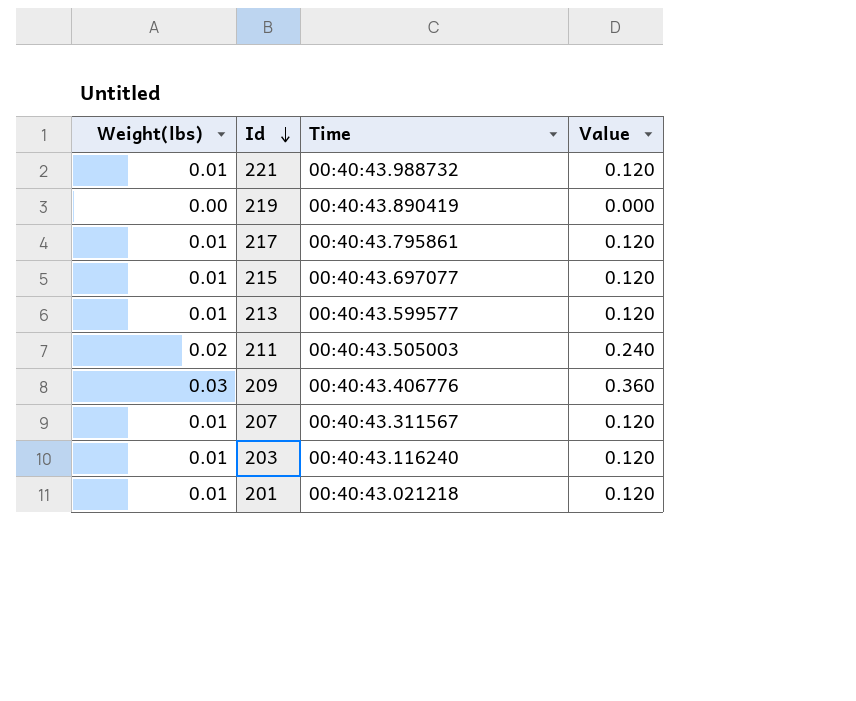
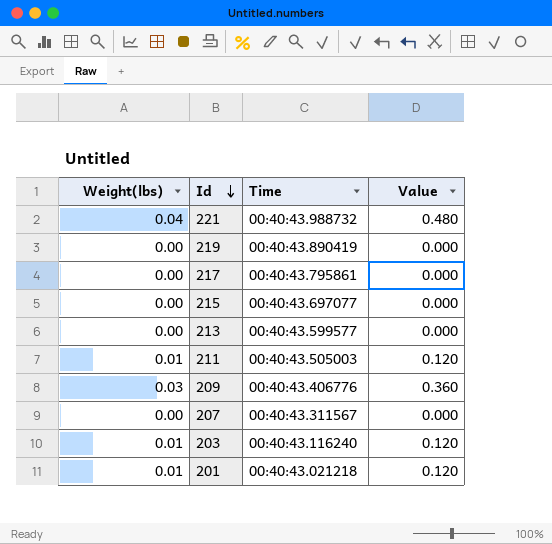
221 | Weight(lbs): 0.01 -> 0.04
221 | Value: 0.120 -> 0.480
217 | Weight(lbs): 0.01 -> 0.00
217 | Value: 0.120 -> 0.000
215 | Weight(lbs): 0.01 -> 0.00
215 | Value: 0.120 -> 0.000
213 | Weight(lbs): 0.01 -> 0.00
213 | Value: 0.120 -> 0.000
211 | Weight(lbs): 0.02 -> 0.01
211 | Value: 0.240 -> 0.120
207 | Weight(lbs): 0.01 -> 0.00
207 | Value: 0.120 -> 0.000

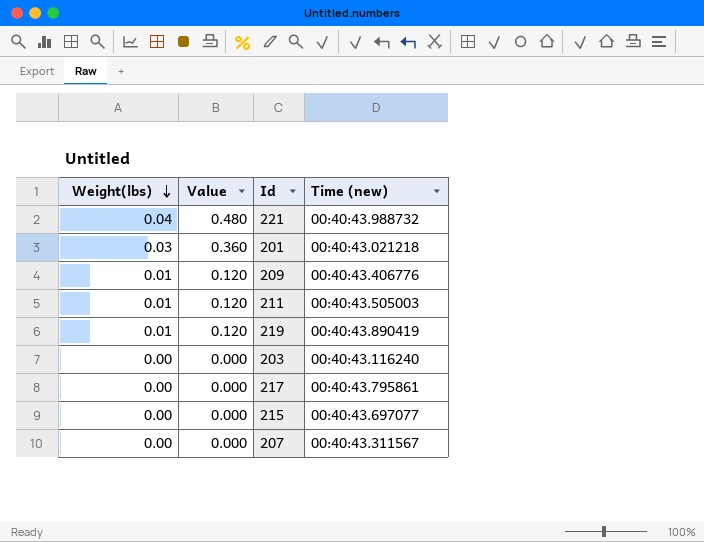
row order: Id descending -> Weight(lbs) descending
column Value | position: 4 -> 2
column name: Time -> Time (new)
row 213: 0.00 | 00:40:43.599577 | 0.000 -> none
201 | Weight(lbs): 0.01 -> 0.03
201 | Value: 0.120 -> 0.360
209 | Weight(lbs): 0.03 -> 0.01
209 | Value: 0.360 -> 0.120
219 | Weight(lbs): 0.00 -> 0.01
219 | Value: 0.000 -> 0.120
203 | Weight(lbs): 0.01 -> 0.00
203 | Value: 0.120 -> 0.000

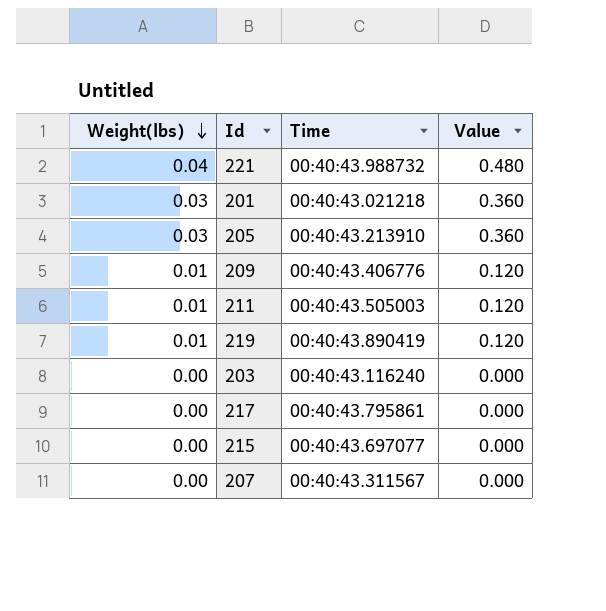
column name: Time (new) -> Time
column Value | position: 2 -> 4
row 205: none -> 0.03 | 00:40:43.213910 | 0.360

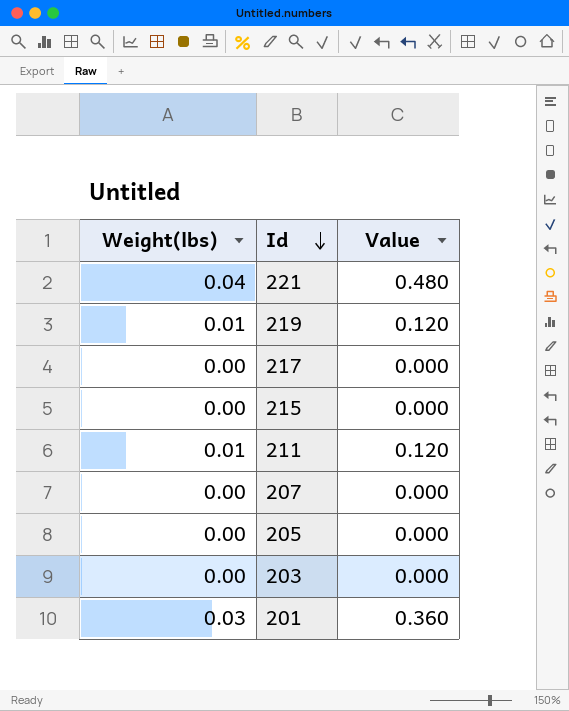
row order: Weight(lbs) descending -> Id descending
column Time | position: 3 -> none
row 209: 0.01 | 00:40:43.406776 | 0.120 -> none
205 | Weight(lbs): 0.03 -> 0.00
205 | Value: 0.360 -> 0.000

